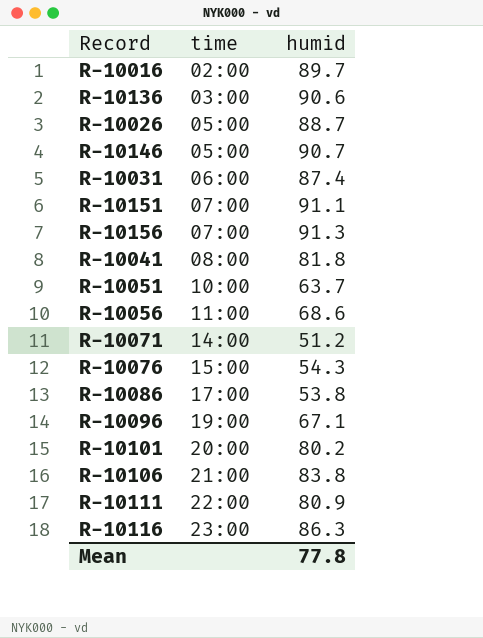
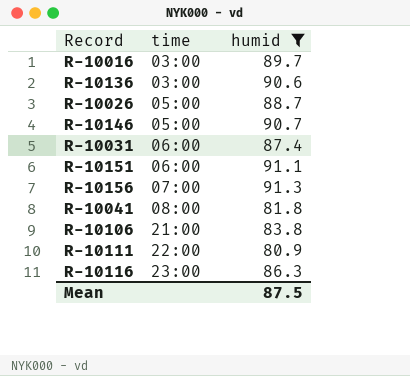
filter: none -> humid >= 80.9
R-10016 | time: 02:00 -> 03:00
R-10151 | time: 07:00 -> 06:00
Mean | humid: 77.8 -> 87.5

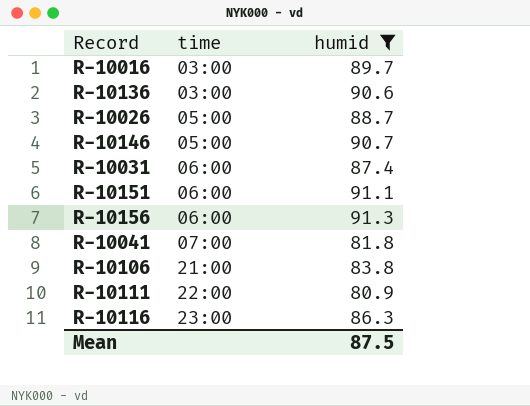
R-10156 | time: 07:00 -> 06:00
R-10041 | time: 08:00 -> 07:00

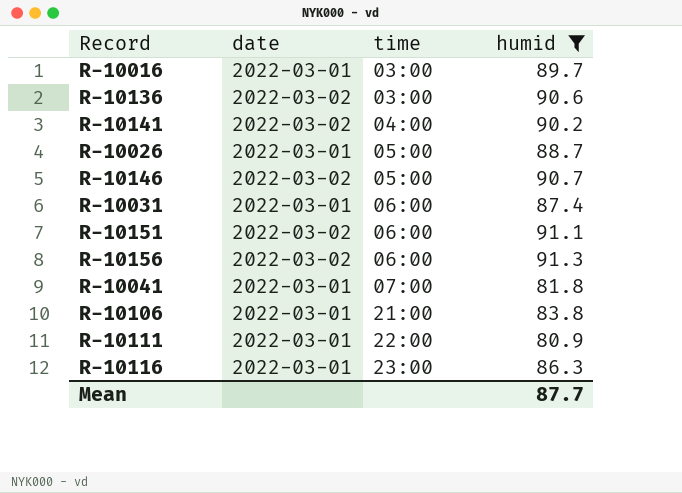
column date | position: none -> 2
row R-10141: none -> 2022-03-02 | 04:00 | 90.2
Mean | humid: 87.5 -> 87.7

